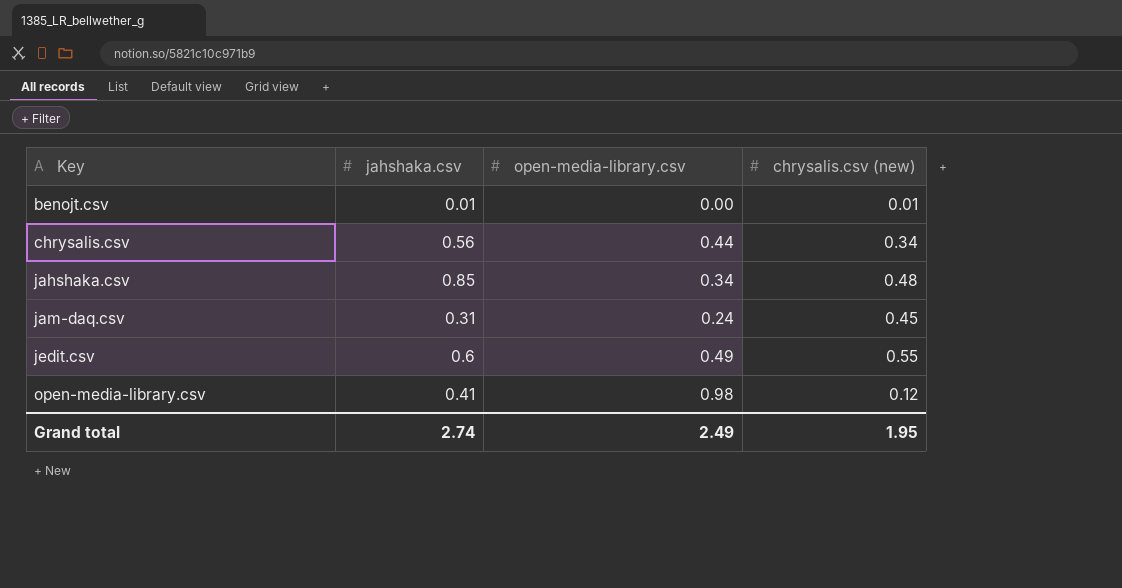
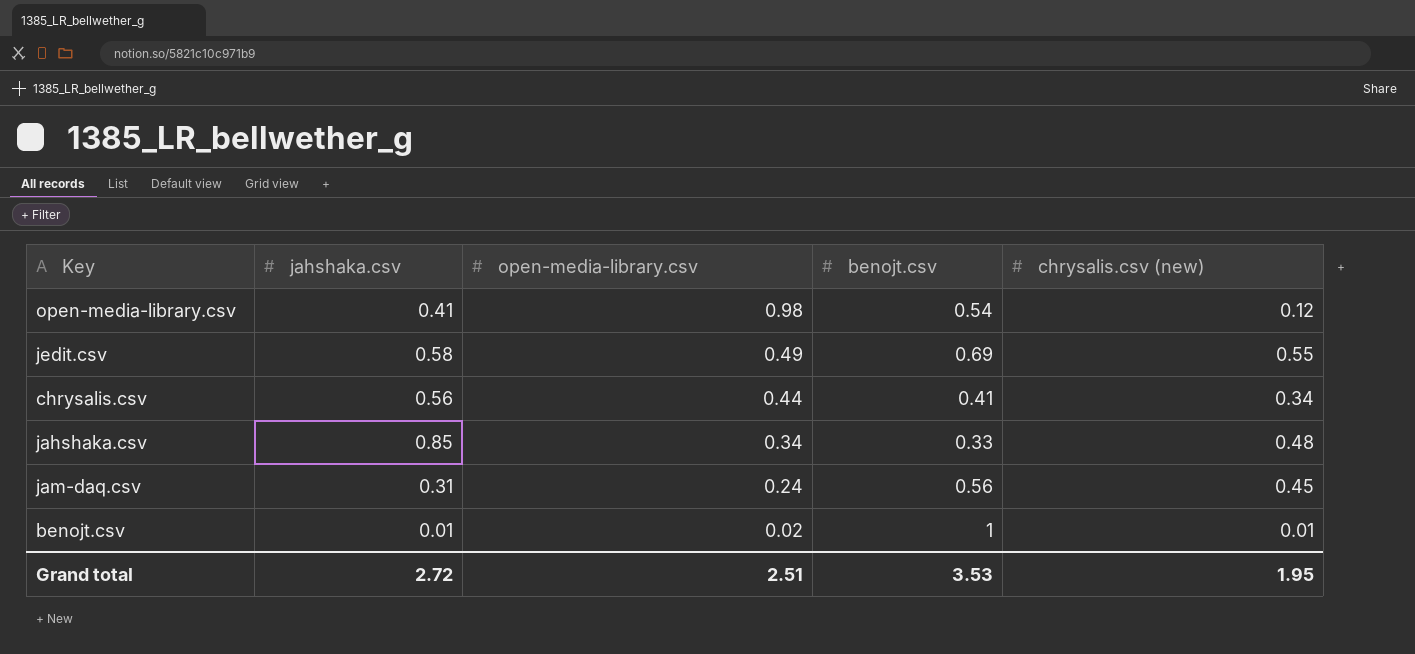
row order: Key ascending -> open-media-library.csv descending
column benojt.csv | position: none -> 4
jedit.csv | jahshaka.csv: 0.6 -> 0.58
benojt.csv | open-media-library.csv: 0.00 -> 0.02
Grand total | jahshaka.csv: 2.74 -> 2.72
Grand total | open-media-library.csv: 2.49 -> 2.51

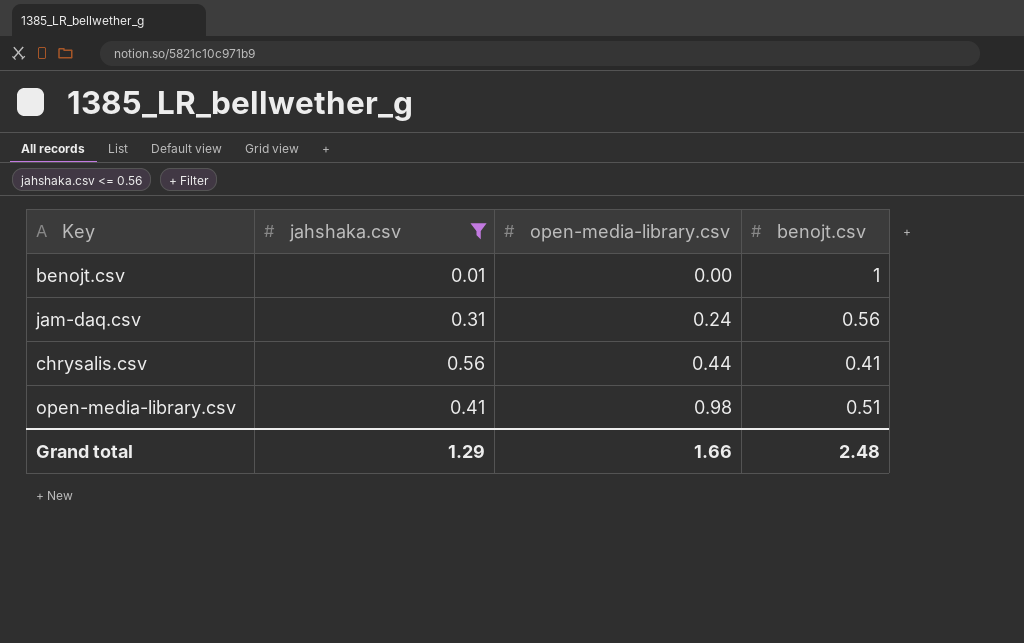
filter: none -> jahshaka.csv <= 0.56
row order: open-media-library.csv descending -> open-media-library.csv ascending
column chrysalis.csv (new) | position: 5 -> none
benojt.csv | open-media-library.csv: 0.02 -> 0.00
open-media-library.csv | benojt.csv: 0.54 -> 0.51
Grand total | jahshaka.csv: 2.72 -> 1.29
Grand total | open-media-library.csv: 2.51 -> 1.66
Grand total | benojt.csv: 3.53 -> 2.48

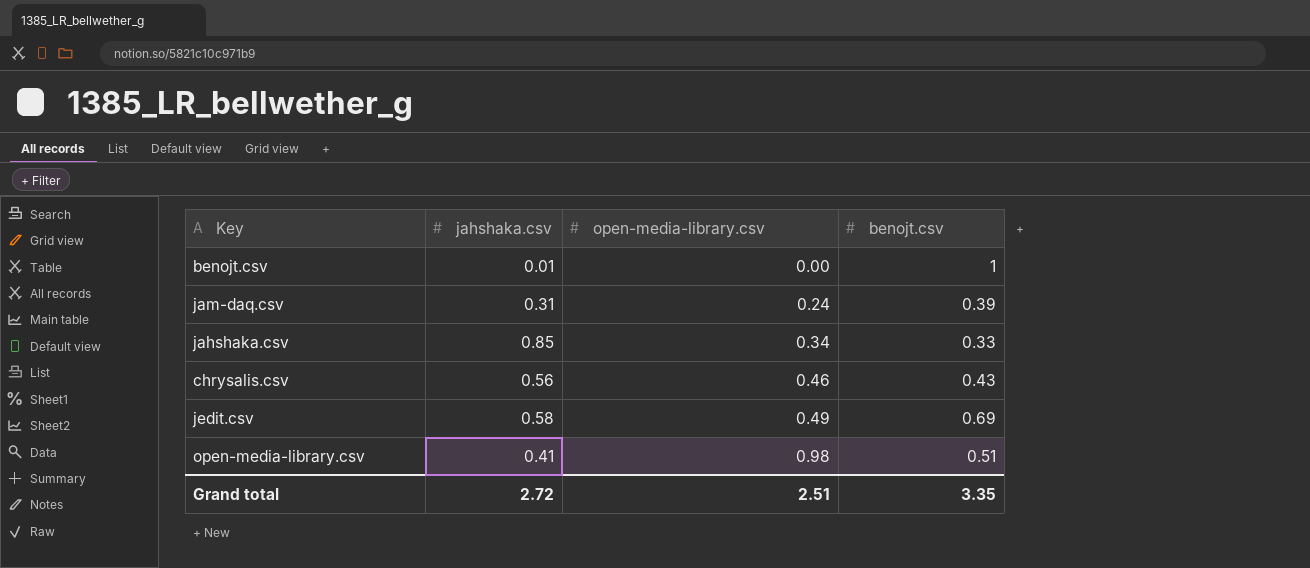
filter: jahshaka.csv <= 0.56 -> none
jam-daq.csv | benojt.csv: 0.56 -> 0.39
chrysalis.csv | open-media-library.csv: 0.44 -> 0.46
chrysalis.csv | benojt.csv: 0.41 -> 0.43
Grand total | jahshaka.csv: 1.29 -> 2.72
Grand total | open-media-library.csv: 1.66 -> 2.51
Grand total | benojt.csv: 2.48 -> 3.35

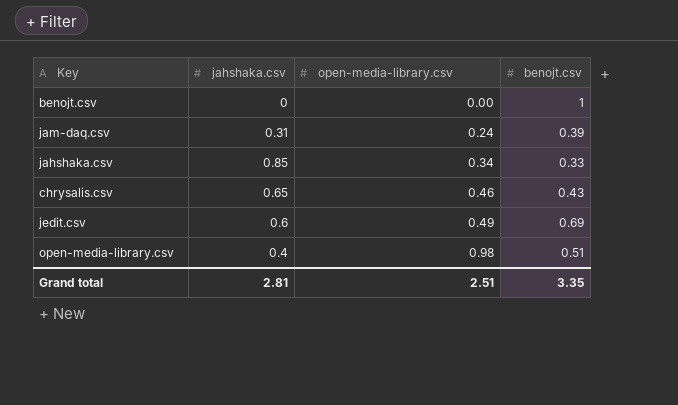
benojt.csv | jahshaka.csv: 0.01 -> 0
chrysalis.csv | jahshaka.csv: 0.56 -> 0.65
jedit.csv | jahshaka.csv: 0.58 -> 0.6
open-media-library.csv | jahshaka.csv: 0.41 -> 0.4
Grand total | jahshaka.csv: 2.72 -> 2.81

